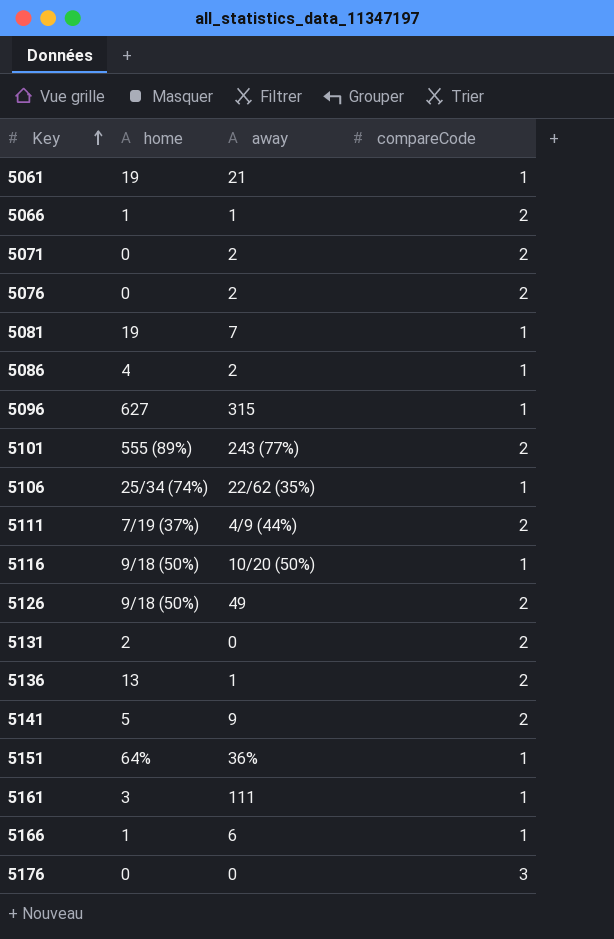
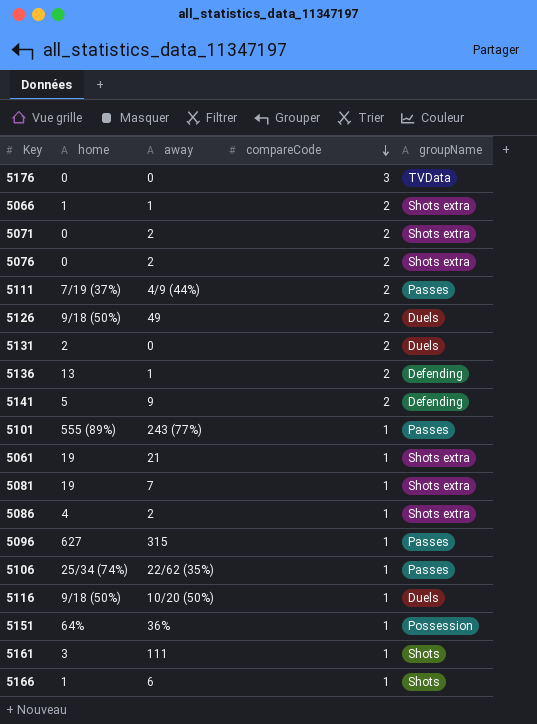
row order: Key ascending -> compareCode descending
column groupName | position: none -> 5
5101 | compareCode: 2 -> 1

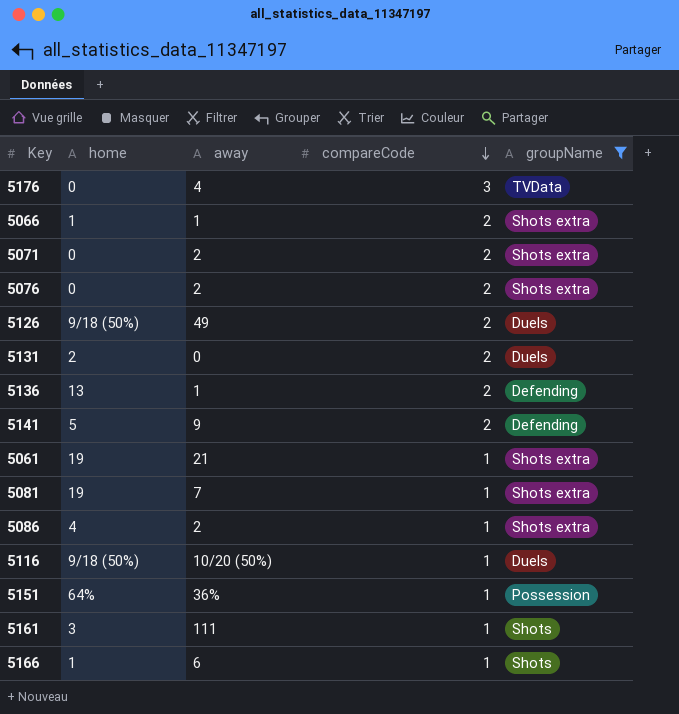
filter: none -> groupName != Passes
5176 | away: 0 -> 4

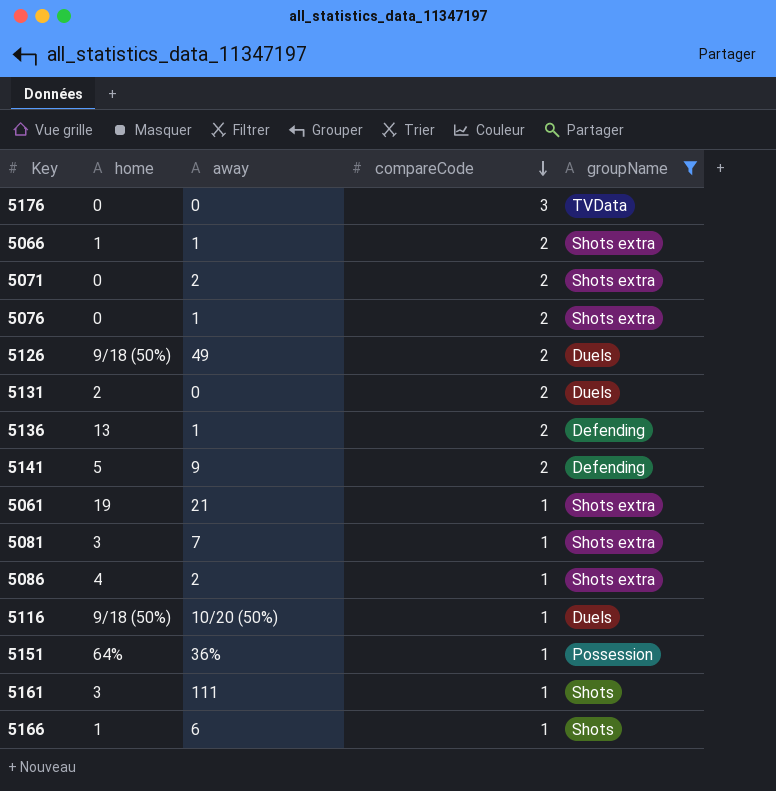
5176 | away: 4 -> 0
5076 | away: 2 -> 1
5081 | home: 19 -> 3

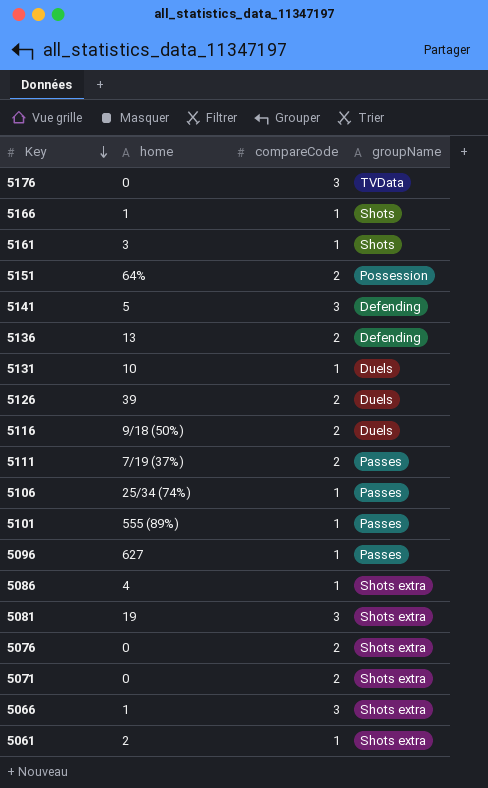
filter: groupName != Passes -> none
row order: compareCode descending -> Key descending
column away | position: 3 -> none
5151 | compareCode: 1 -> 2
5141 | compareCode: 2 -> 3
5131 | home: 2 -> 10
5131 | compareCode: 2 -> 1
5126 | home: 9/18 (50%) -> 39
5116 | compareCode: 1 -> 2
5081 | home: 3 -> 19
5081 | compareCode: 1 -> 3
5066 | compareCode: 2 -> 3
5061 | home: 19 -> 2

